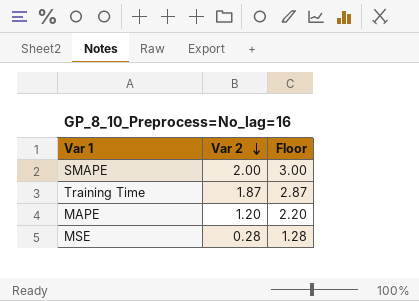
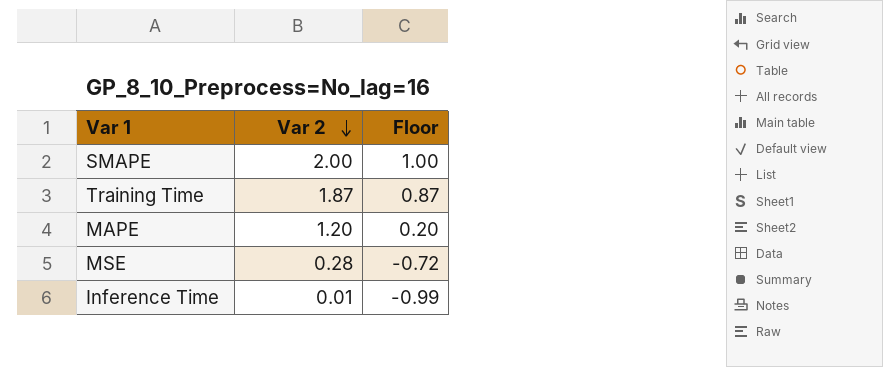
column Floor | formula: [Var 2] + 1 -> [Var 2] - 1
row Inference Time: none -> 0.01 | -0.99

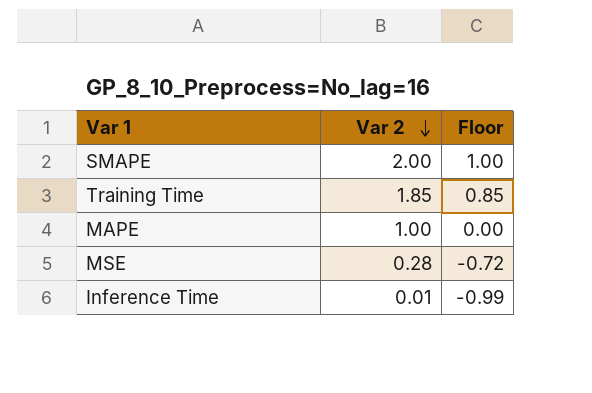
Training Time | Var 2: 1.87 -> 1.85
Training Time | Floor: 0.87 -> 0.85
MAPE | Var 2: 1.20 -> 1.00
MAPE | Floor: 0.20 -> 0.00

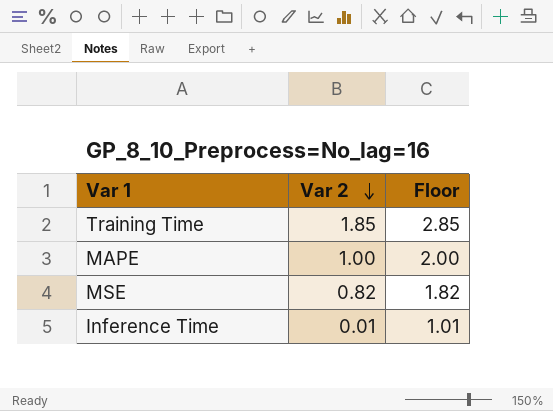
column Floor | formula: [Var 2] - 1 -> [Var 2] + 1
row SMAPE: 2.00 | 1.00 -> none
MSE | Var 2: 0.28 -> 0.82

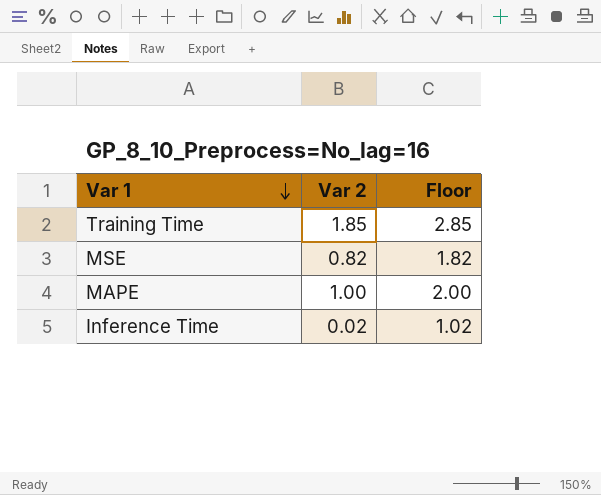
row order: Var 2 descending -> Var 1 descending
Inference Time | Var 2: 0.01 -> 0.02
Inference Time | Floor: 1.01 -> 1.02

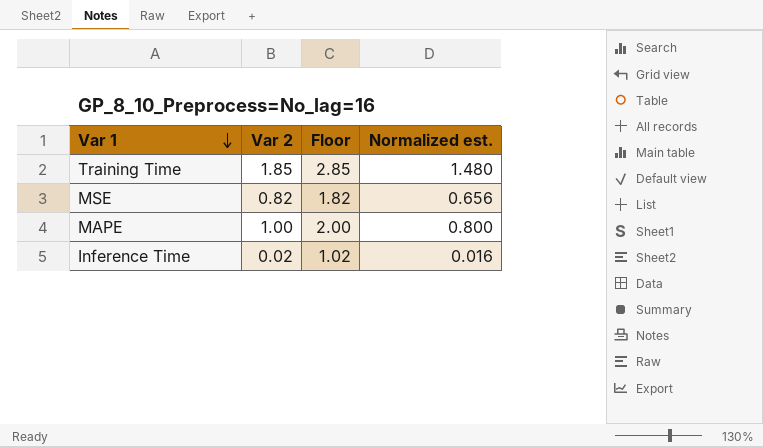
column Normalized est. | formula: none -> [Var 2] * 0.8

